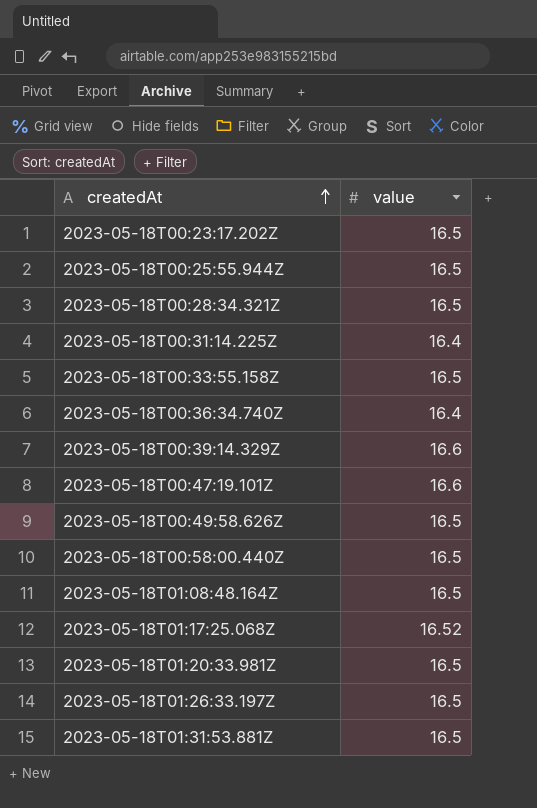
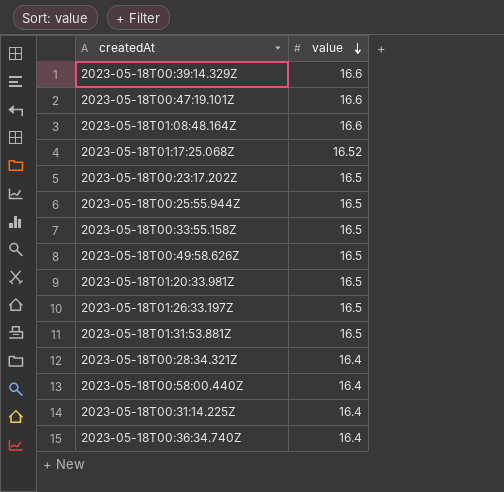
row order: createdAt ascending -> value descending
2023-05-18T01:08:48.164Z | value: 16.5 -> 16.6
2023-05-18T00:28:34.321Z | value: 16.5 -> 16.4
2023-05-18T00:58:00.440Z | value: 16.5 -> 16.4

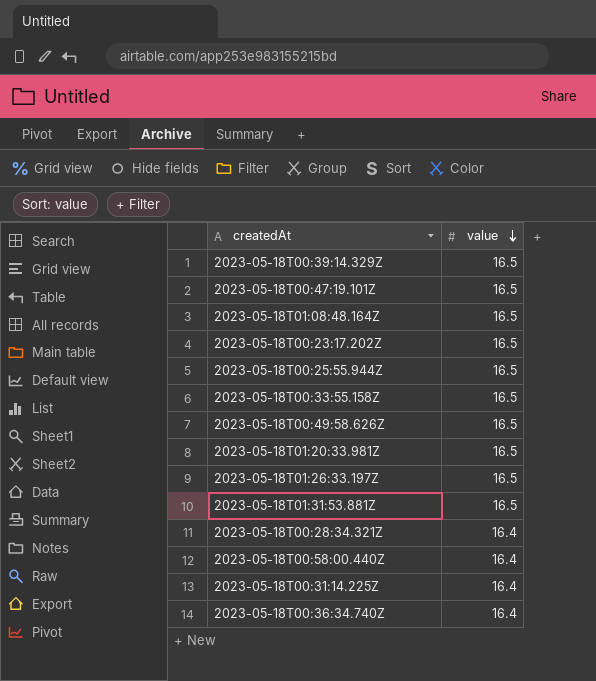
row 2023-05-18T01:17:25.068Z: 16.52 -> none
2023-05-18T00:39:14.329Z | value: 16.6 -> 16.5
2023-05-18T00:47:19.101Z | value: 16.6 -> 16.5
2023-05-18T01:08:48.164Z | value: 16.6 -> 16.5

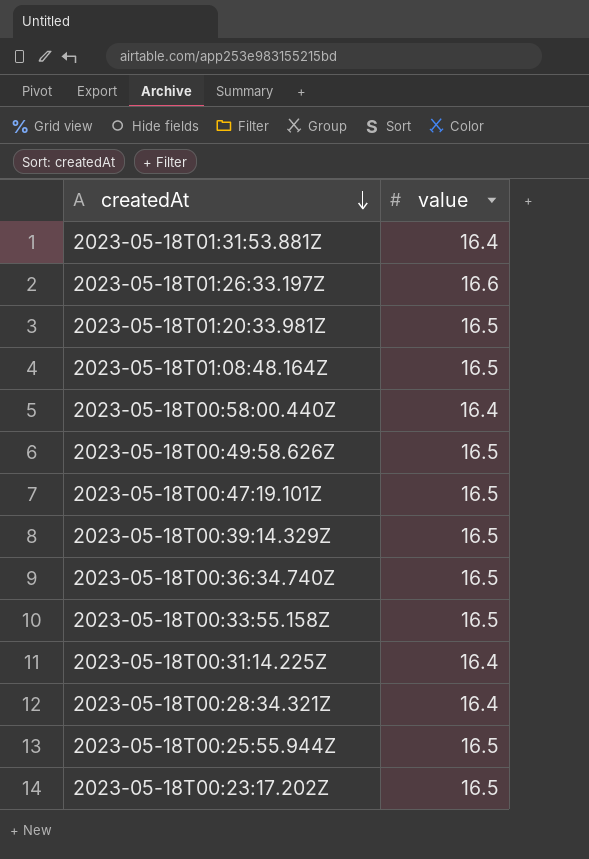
row order: value descending -> createdAt descending
2023-05-18T01:31:53.881Z | value: 16.5 -> 16.4
2023-05-18T01:26:33.197Z | value: 16.5 -> 16.6
2023-05-18T00:36:34.740Z | value: 16.4 -> 16.5

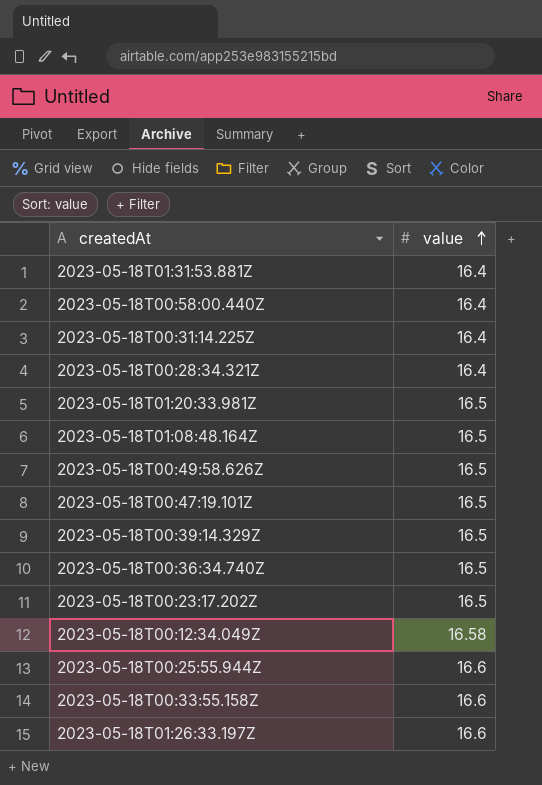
row order: createdAt descending -> value ascending
row 2023-05-18T00:12:34.049Z: none -> 16.58
2023-05-18T00:25:55.944Z | value: 16.5 -> 16.6
2023-05-18T00:33:55.158Z | value: 16.5 -> 16.6

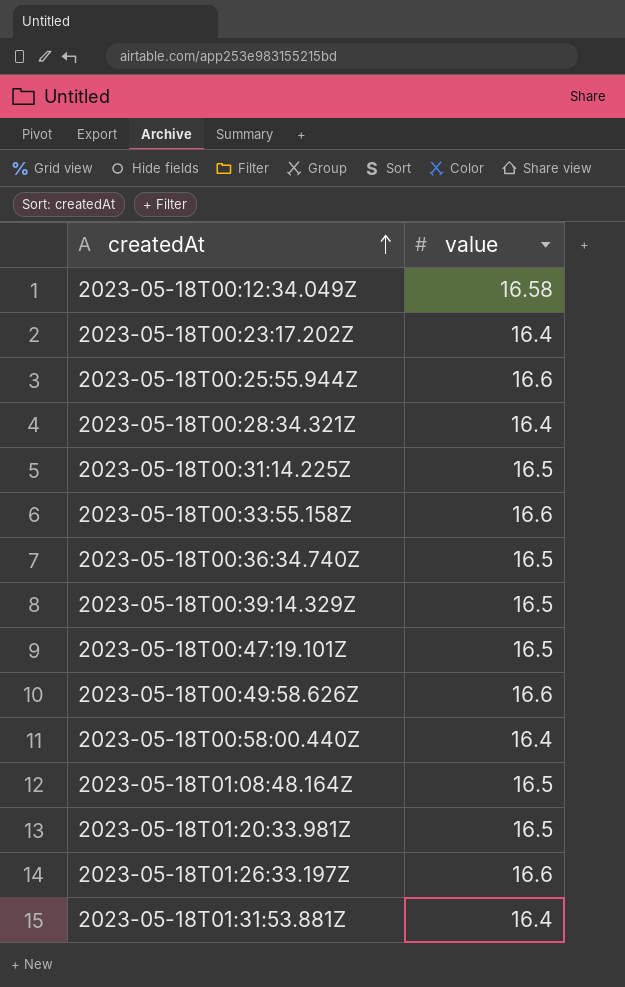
row order: value ascending -> createdAt ascending
2023-05-18T00:23:17.202Z | value: 16.5 -> 16.4
2023-05-18T00:31:14.225Z | value: 16.4 -> 16.5
2023-05-18T00:49:58.626Z | value: 16.5 -> 16.6

